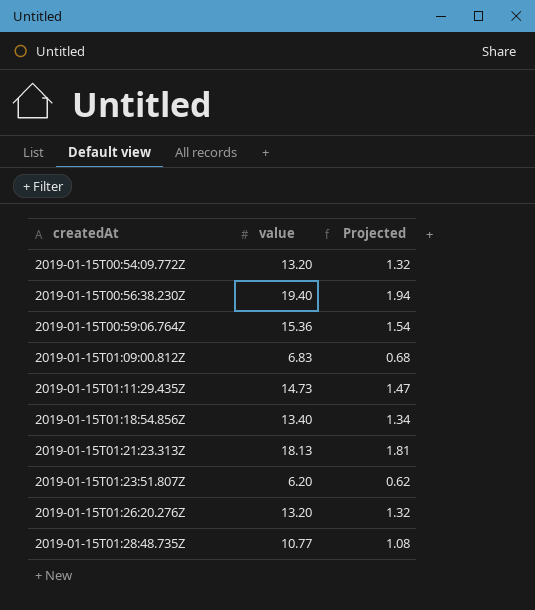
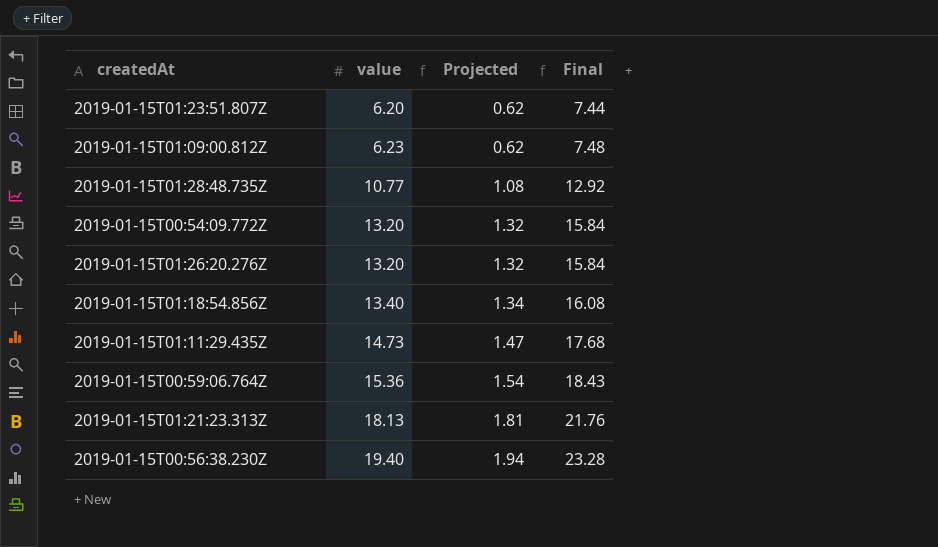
row order: createdAt ascending -> value ascending
column Final | formula: none -> [value] * 1.2
2019-01-15T01:09:00.812Z | value: 6.83 -> 6.23
2019-01-15T01:09:00.812Z | Projected: 0.68 -> 0.62

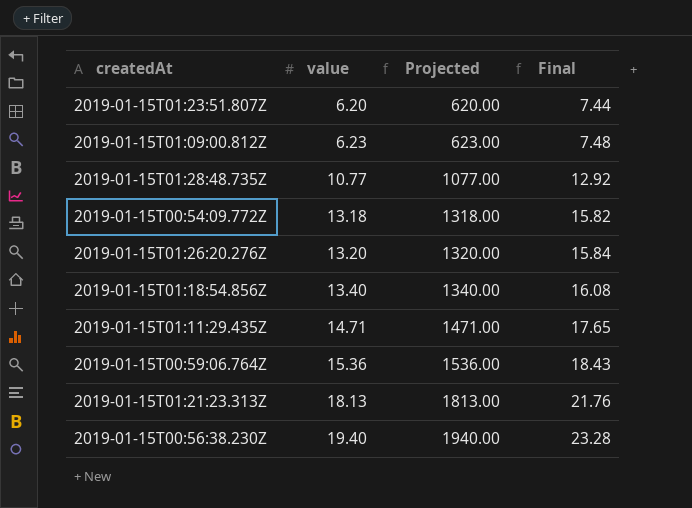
column Projected | formula: [value] * 0.1 -> [value] * 100
2019-01-15T00:54:09.772Z | value: 13.20 -> 13.18
2019-01-15T00:54:09.772Z | Final: 15.84 -> 15.82
2019-01-15T01:11:29.435Z | value: 14.73 -> 14.71
2019-01-15T01:11:29.435Z | Final: 17.68 -> 17.65

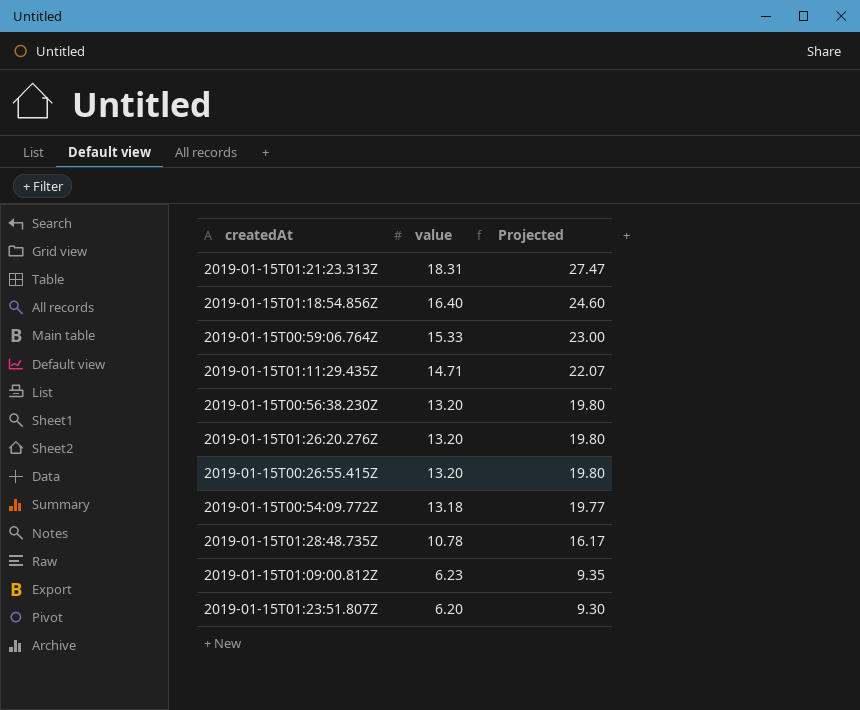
row order: value ascending -> value descending
column Final | formula: [value] * 1.2 -> none
column Projected | formula: [value] * 100 -> [value] * 1.5
2019-01-15T01:21:23.313Z | value: 18.13 -> 18.31
2019-01-15T01:18:54.856Z | value: 13.40 -> 16.40
2019-01-15T00:59:06.764Z | value: 15.36 -> 15.33
2019-01-15T00:56:38.230Z | value: 19.40 -> 13.20
row 2019-01-15T00:26:55.415Z: none -> 13.20 | 19.80
2019-01-15T01:28:48.735Z | value: 10.77 -> 10.78

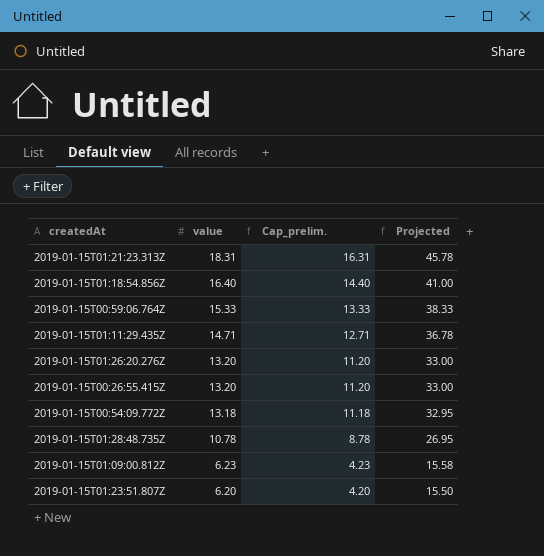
column Cap_prelim. | formula: none -> [value] - 2
column Projected | formula: [value] * 1.5 -> [value] * 2.5
row 2019-01-15T00:56:38.230Z: 13.20 | 19.80 -> none

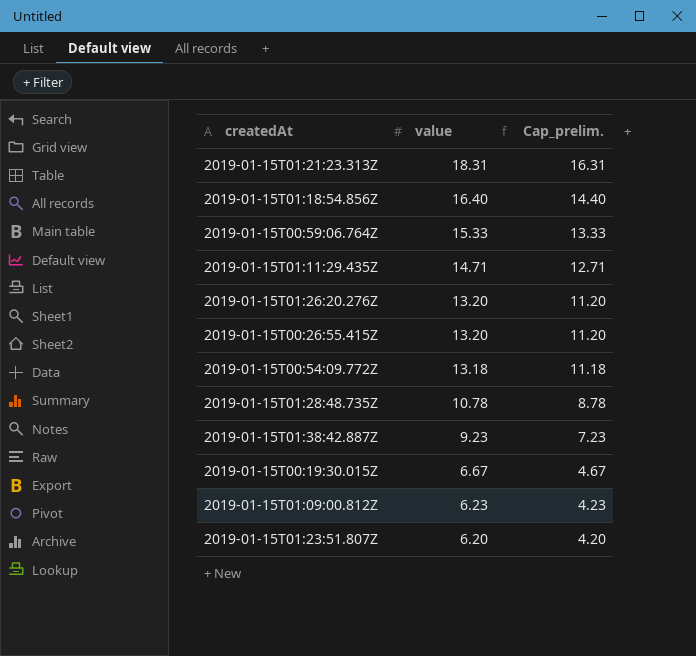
column Projected | formula: [value] * 2.5 -> none
row 2019-01-15T01:38:42.887Z: none -> 9.23 | 7.23
row 2019-01-15T00:19:30.015Z: none -> 6.67 | 4.67

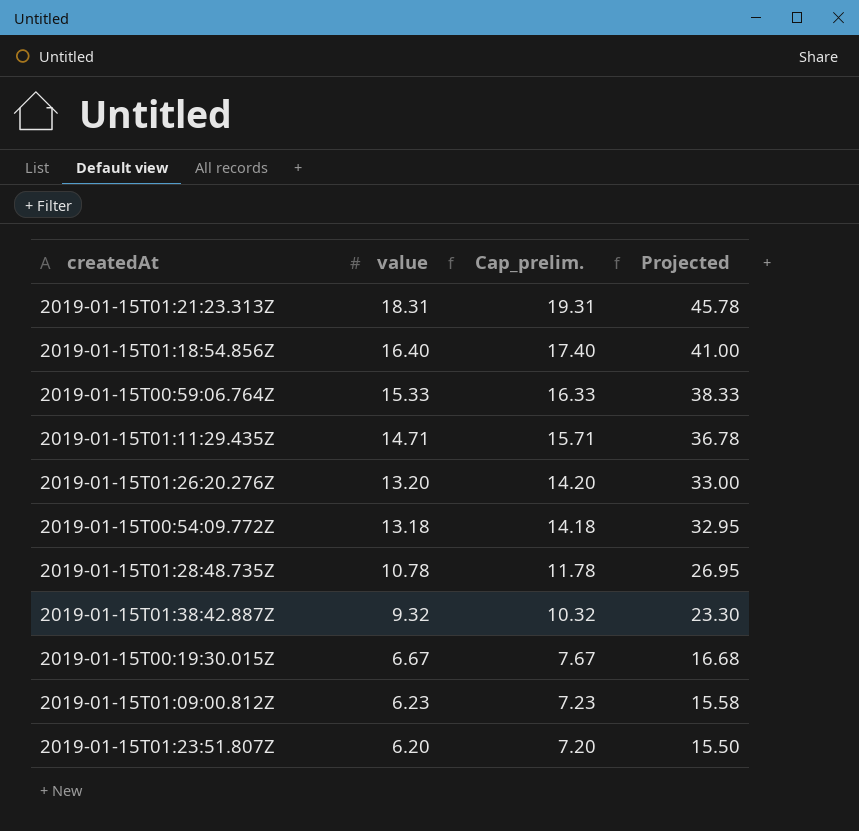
column Cap_prelim. | formula: [value] - 2 -> [value] + 1
column Projected | formula: none -> [value] * 2.5
row 2019-01-15T00:26:55.415Z: 13.20 | 11.20 -> none
2019-01-15T01:38:42.887Z | value: 9.23 -> 9.32

